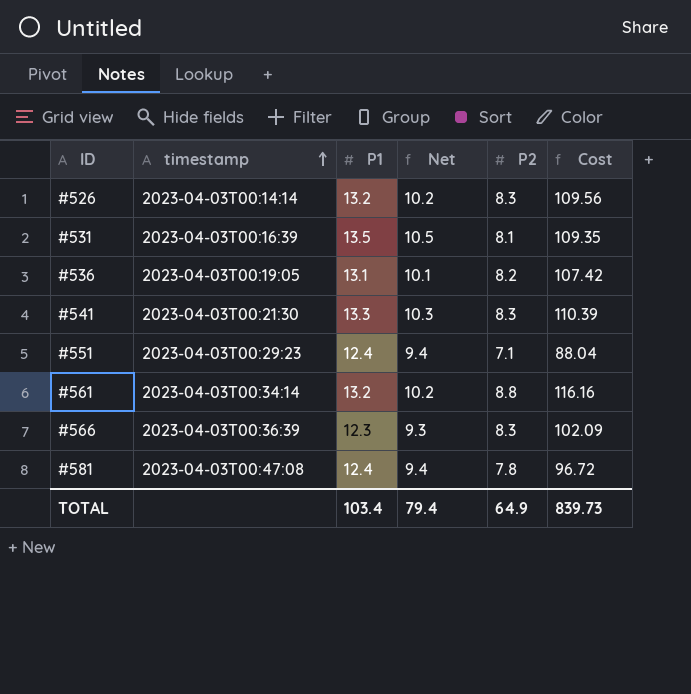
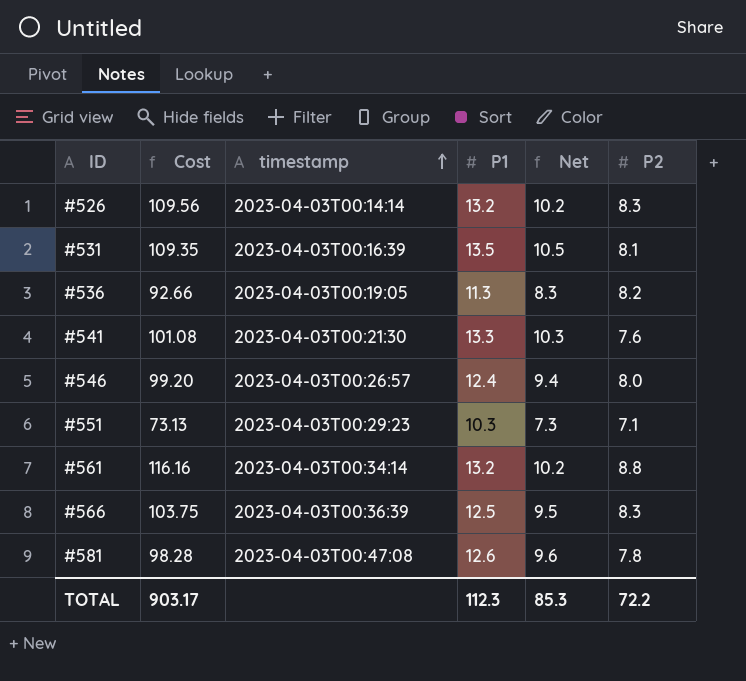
column Cost | position: 6 -> 2
#536 | Cost: 107.42 -> 92.66
#536 | P1: 13.1 -> 11.3
#536 | Net: 10.1 -> 8.3
#541 | Cost: 110.39 -> 101.08
#541 | P2: 8.3 -> 7.6
row #546: none -> 99.20 | 2023-04-03T00:26:57 | 12.4 | 9.4 | 8.0
#551 | Cost: 88.04 -> 73.13
#551 | P1: 12.4 -> 10.3
#551 | Net: 9.4 -> 7.3
#566 | Cost: 102.09 -> 103.75
#566 | P1: 12.3 -> 12.5
#566 | Net: 9.3 -> 9.5
#581 | Cost: 96.72 -> 98.28
#581 | P1: 12.4 -> 12.6
#581 | Net: 9.4 -> 9.6
TOTAL | Cost: 839.73 -> 903.17
TOTAL | P1: 103.4 -> 112.3
TOTAL | Net: 79.4 -> 85.3
TOTAL | P2: 64.9 -> 72.2

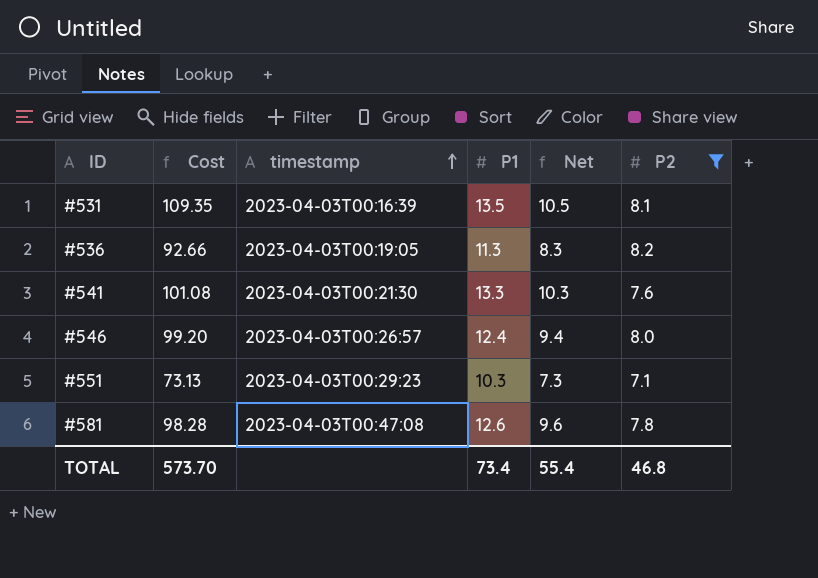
filter: none -> P2 <= 8.2
TOTAL | Cost: 903.17 -> 573.70
TOTAL | P1: 112.3 -> 73.4
TOTAL | Net: 85.3 -> 55.4
TOTAL | P2: 72.2 -> 46.8

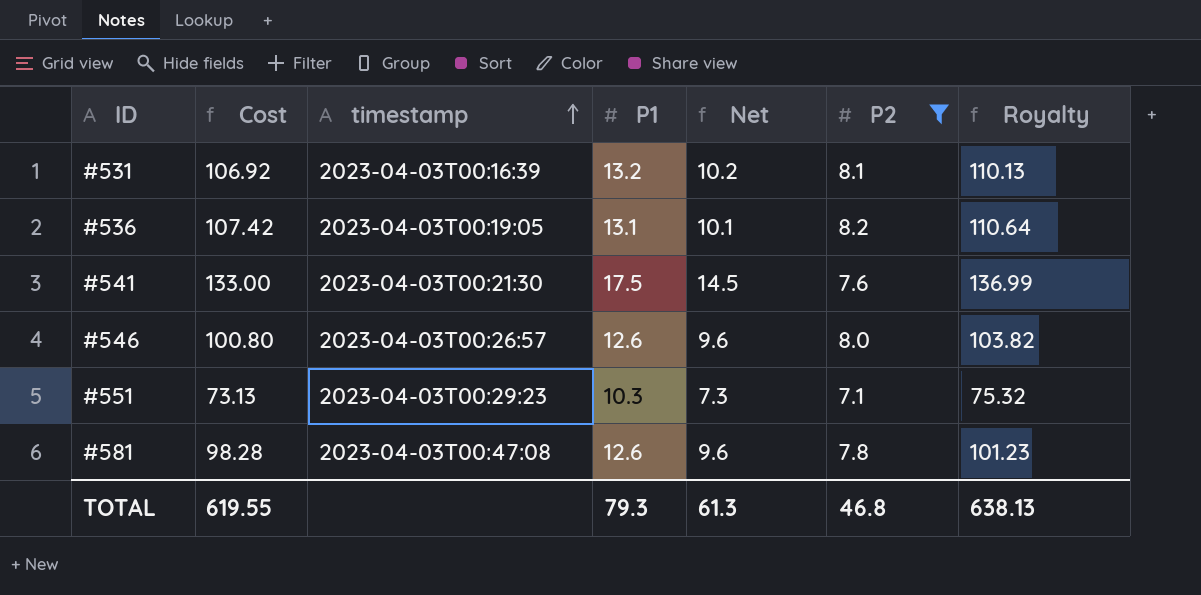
column Royalty | formula: none -> [Cost] * 1.03
#531 | Cost: 109.35 -> 106.92
#531 | P1: 13.5 -> 13.2
#531 | Net: 10.5 -> 10.2
#536 | Cost: 92.66 -> 107.42
#536 | P1: 11.3 -> 13.1
#536 | Net: 8.3 -> 10.1
#541 | Cost: 101.08 -> 133.00
#541 | P1: 13.3 -> 17.5
#541 | Net: 10.3 -> 14.5
#546 | Cost: 99.20 -> 100.80
#546 | P1: 12.4 -> 12.6
#546 | Net: 9.4 -> 9.6
TOTAL | Cost: 573.70 -> 619.55
TOTAL | P1: 73.4 -> 79.3
TOTAL | Net: 55.4 -> 61.3

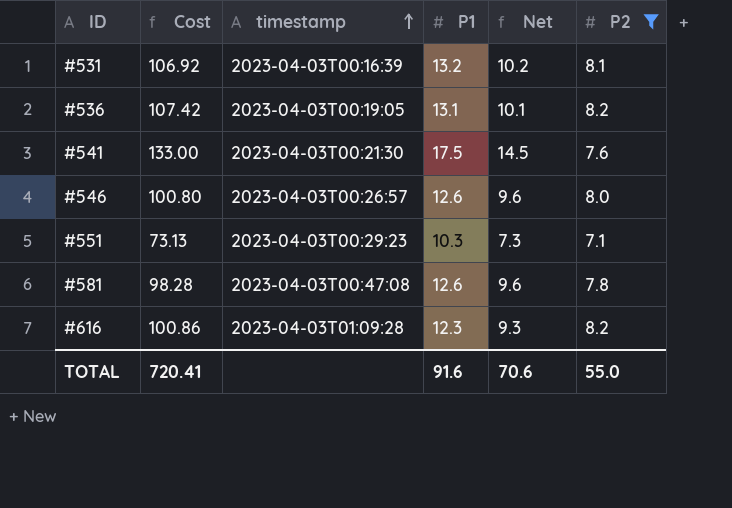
column Royalty | formula: [Cost] * 1.03 -> none
row #616: none -> 100.86 | 2023-04-03T01:09:28 | 12.3 | 9.3 | 8.2
TOTAL | Cost: 619.55 -> 720.41
TOTAL | P1: 79.3 -> 91.6
TOTAL | Net: 61.3 -> 70.6
TOTAL | P2: 46.8 -> 55.0

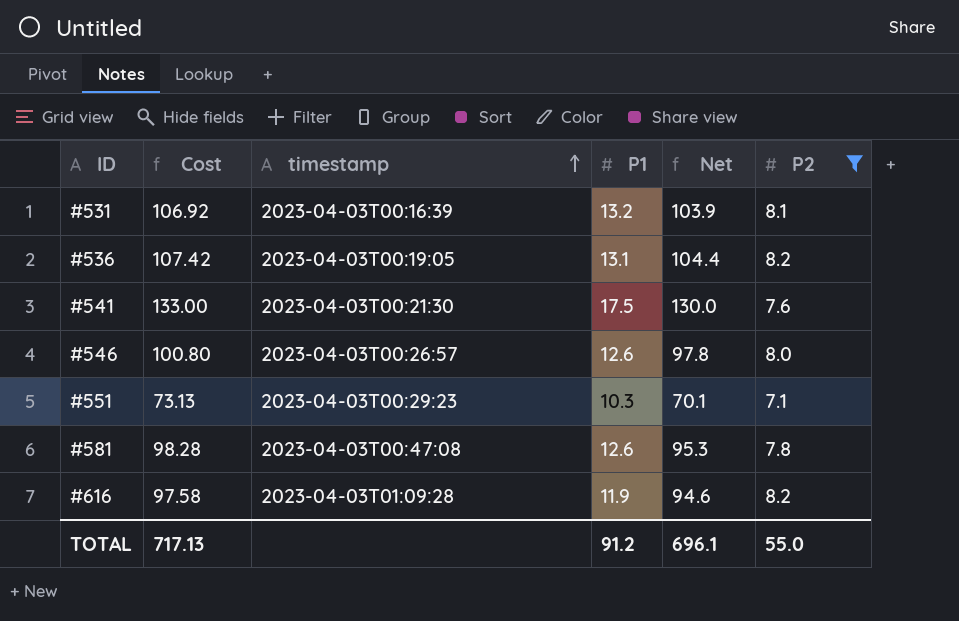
column Net | formula: [P1] - 3 -> [Cost] - 3
#616 | Cost: 100.86 -> 97.58
#616 | P1: 12.3 -> 11.9
TOTAL | Cost: 720.41 -> 717.13
TOTAL | P1: 91.6 -> 91.2
TOTAL | Net: 70.6 -> 696.1

